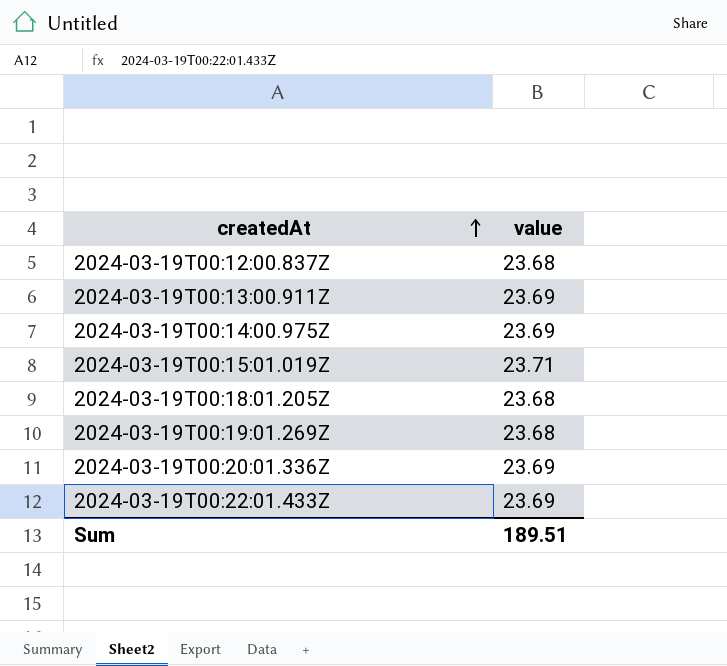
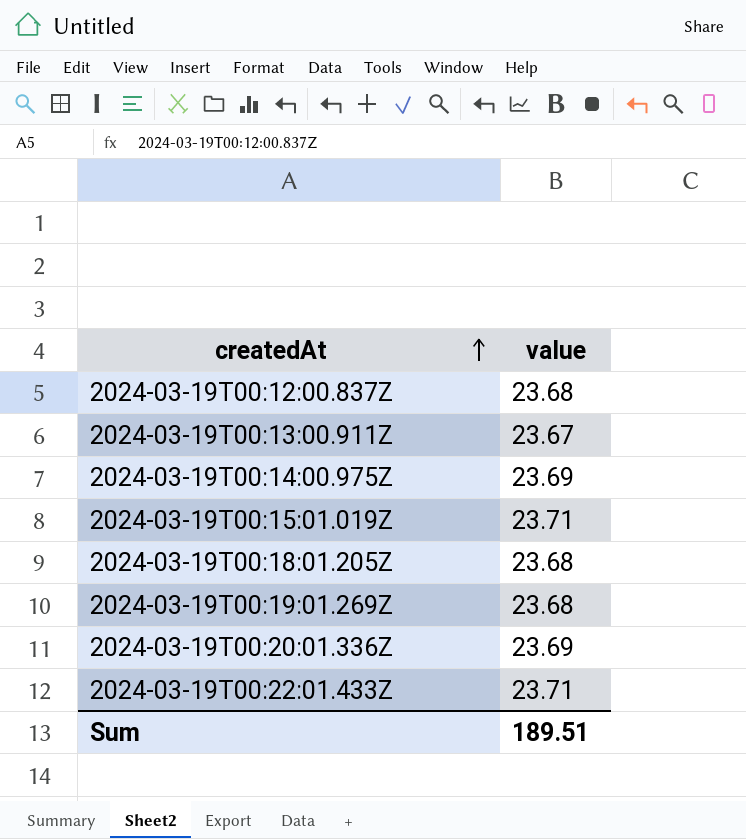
2024-03-19T00:13:00.911Z | value: 23.69 -> 23.67
2024-03-19T00:22:01.433Z | value: 23.69 -> 23.71

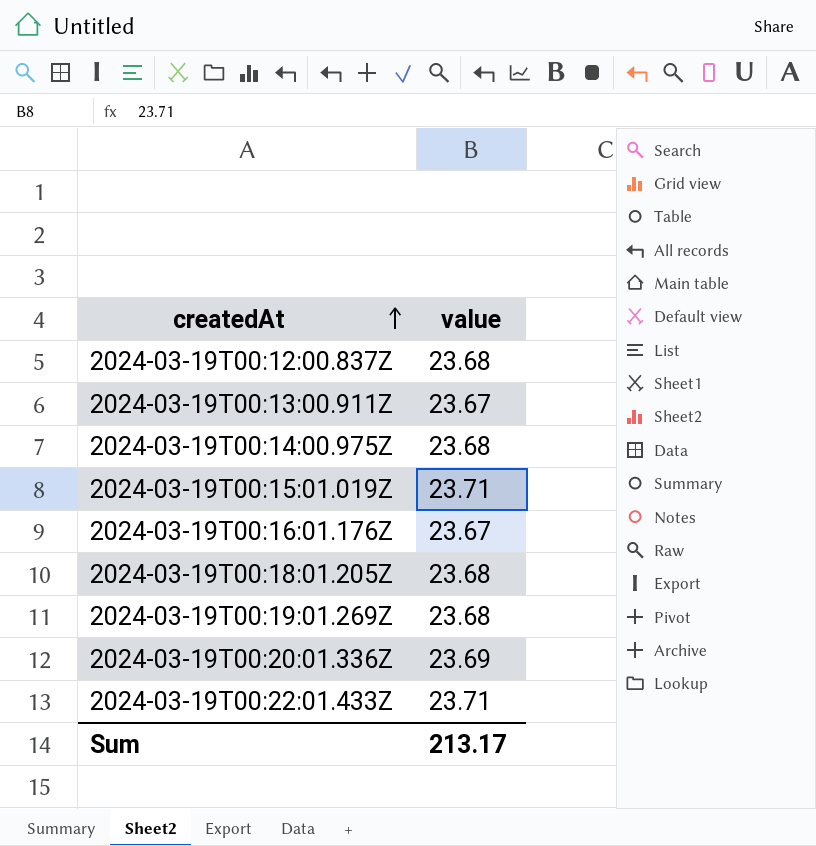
2024-03-19T00:14:00.975Z | value: 23.69 -> 23.68
row 2024-03-19T00:16:01.176Z: none -> 23.67
Sum | value: 189.51 -> 213.17

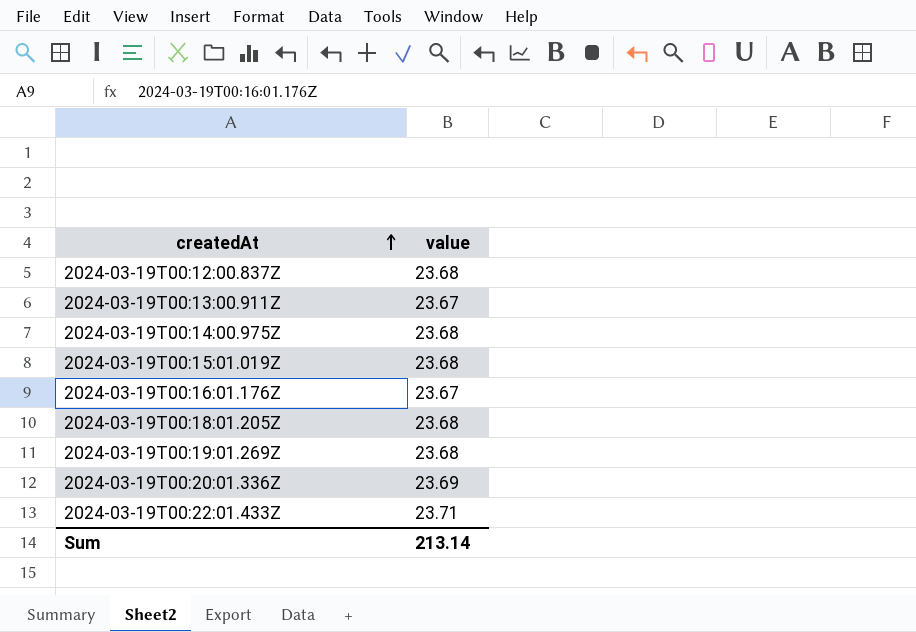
2024-03-19T00:15:01.019Z | value: 23.71 -> 23.68
Sum | value: 213.17 -> 213.14

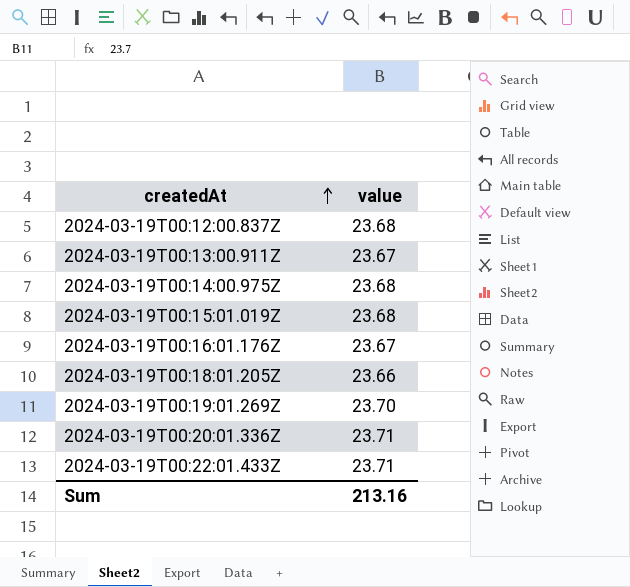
2024-03-19T00:18:01.205Z | value: 23.68 -> 23.66
2024-03-19T00:19:01.269Z | value: 23.68 -> 23.70
2024-03-19T00:20:01.336Z | value: 23.69 -> 23.71
Sum | value: 213.14 -> 213.16

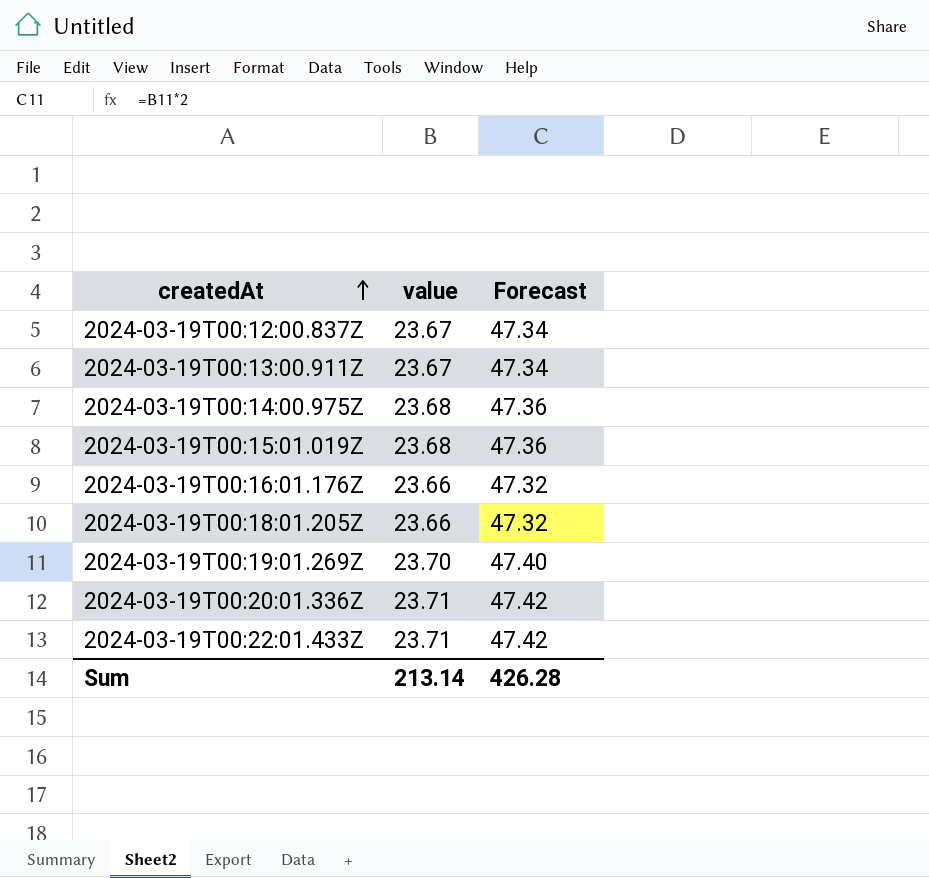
column Forecast | formula: none -> [value] * 2
2024-03-19T00:12:00.837Z | value: 23.68 -> 23.67
2024-03-19T00:16:01.176Z | value: 23.67 -> 23.66
Sum | value: 213.16 -> 213.14

